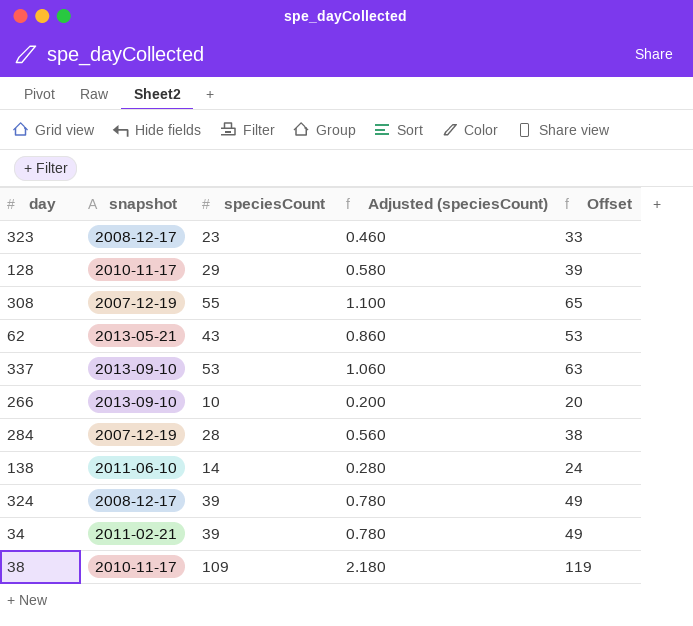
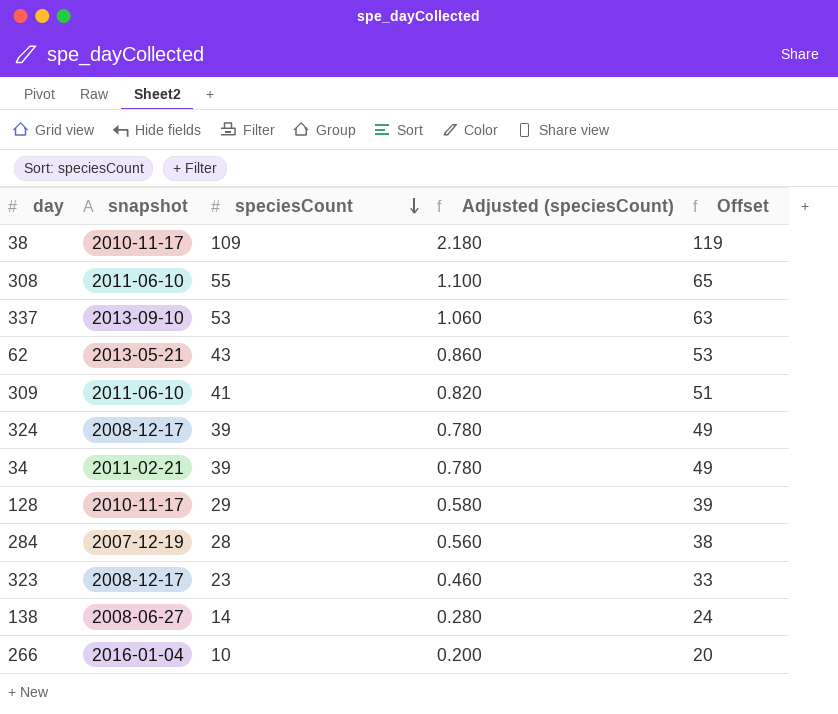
row order: none -> speciesCount descending
308 | snapshot: 2007-12-19 -> 2011-06-10
row 309: none -> 2011-06-10 | 41 | 0.820 | 51
138 | snapshot: 2011-06-10 -> 2008-06-27
266 | snapshot: 2013-09-10 -> 2016-01-04

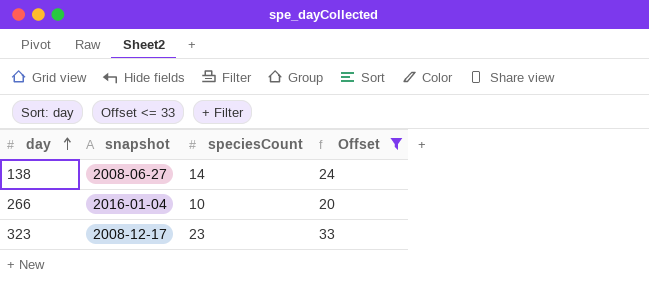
filter: none -> Offset <= 33
row order: speciesCount descending -> day ascending
column Adjusted (speciesCount) | formula: [speciesCount] * 0.02 -> none

